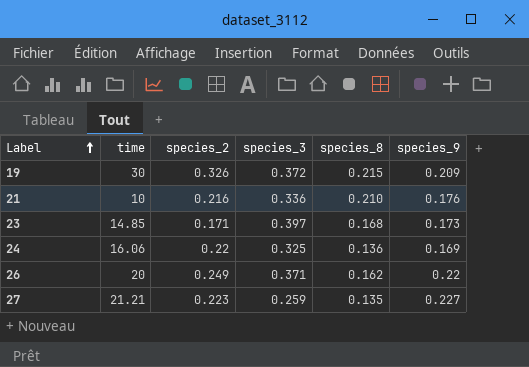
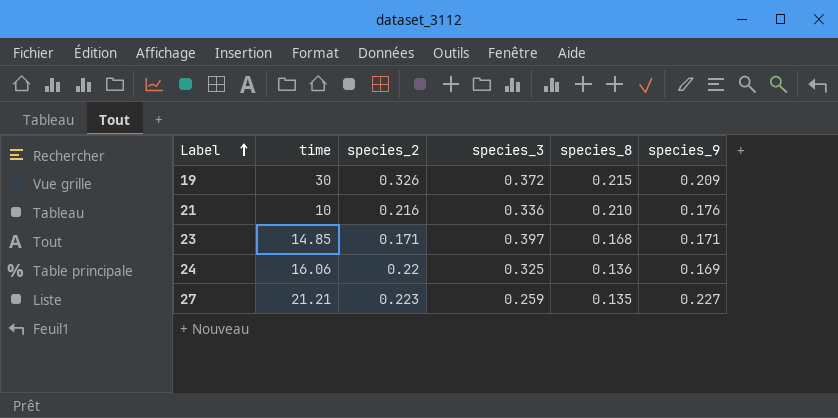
row 26: 20 | 0.249 | 0.371 | 0.162 | 0.22 -> none
23 | species_9: 0.173 -> 0.171

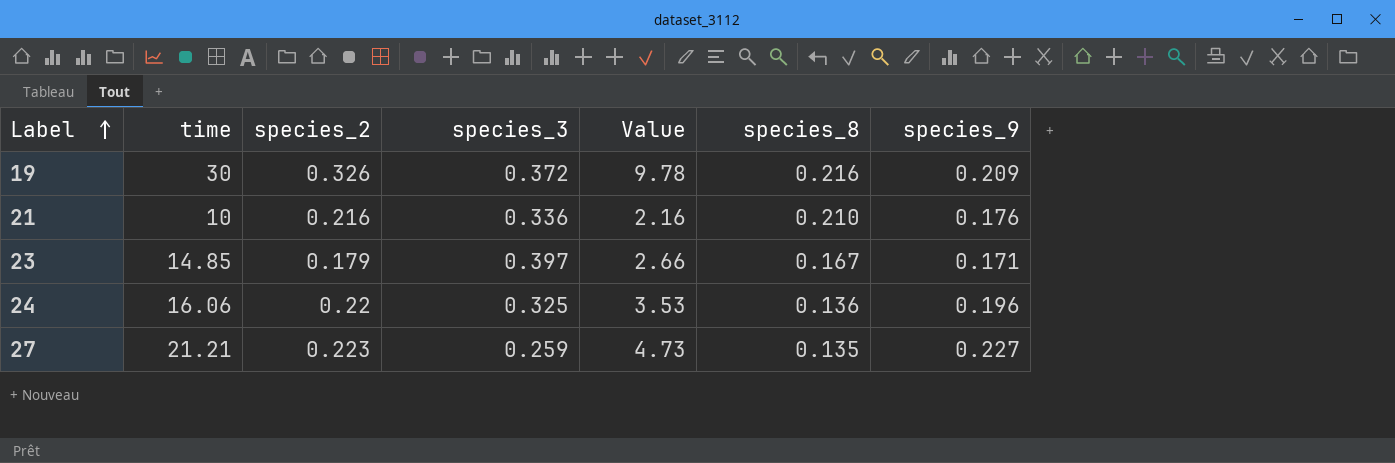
column Value | formula: none -> [time] * [species_2]
19 | species_8: 0.215 -> 0.216
23 | species_2: 0.171 -> 0.179
23 | species_8: 0.168 -> 0.167
24 | species_9: 0.169 -> 0.196

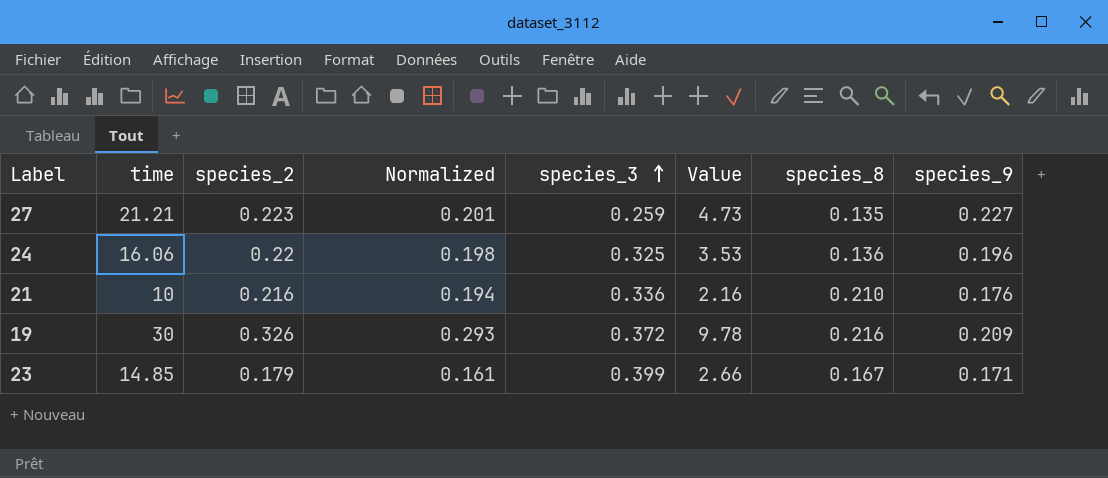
row order: Label ascending -> species_3 ascending
column Normalized | formula: none -> [species_2] * 0.9
23 | species_3: 0.397 -> 0.399

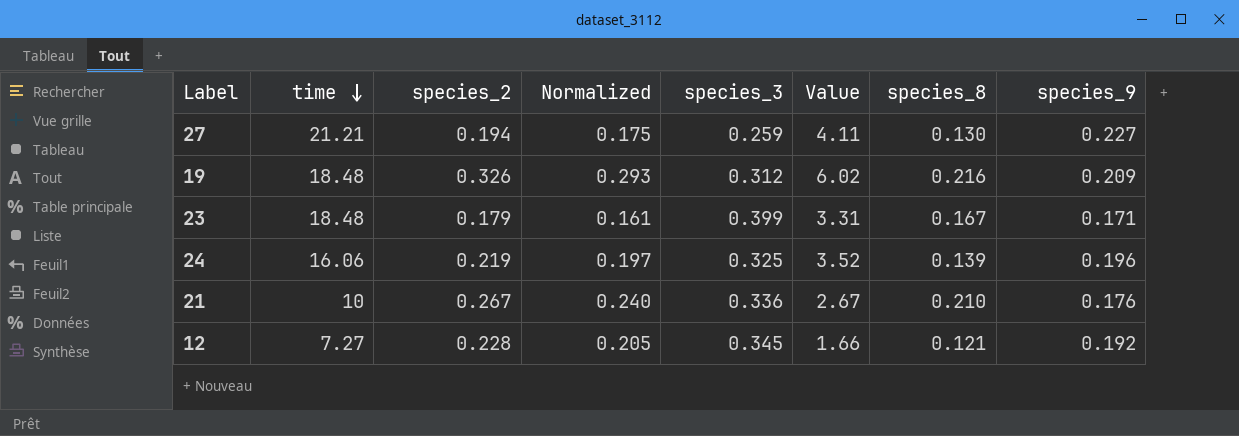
row order: species_3 ascending -> time descending
27 | species_2: 0.223 -> 0.194
27 | Normalized: 0.201 -> 0.175
27 | Value: 4.73 -> 4.11
27 | species_8: 0.135 -> 0.130
19 | time: 30 -> 18.48
19 | species_3: 0.372 -> 0.312
19 | Value: 9.78 -> 6.02
23 | time: 14.85 -> 18.48
23 | Value: 2.66 -> 3.31
24 | species_2: 0.22 -> 0.219
24 | Normalized: 0.198 -> 0.197
24 | Value: 3.53 -> 3.52
24 | species_8: 0.136 -> 0.139
21 | species_2: 0.216 -> 0.267
21 | Normalized: 0.194 -> 0.240
21 | Value: 2.16 -> 2.67
row 12: none -> 7.27 | 0.228 | 0.205 | 0.345 | 1.66 | 0.121 | 0.192

